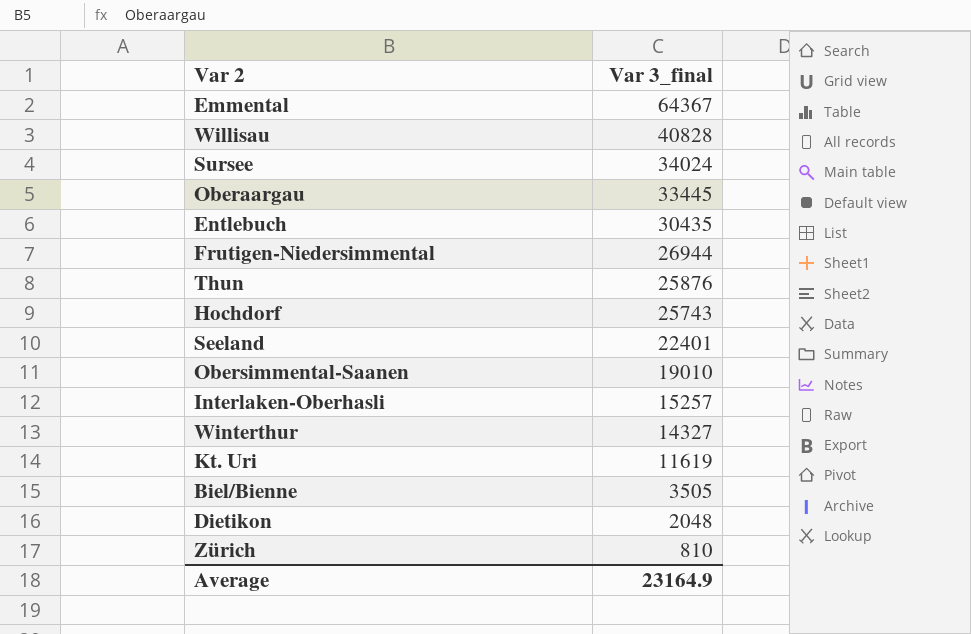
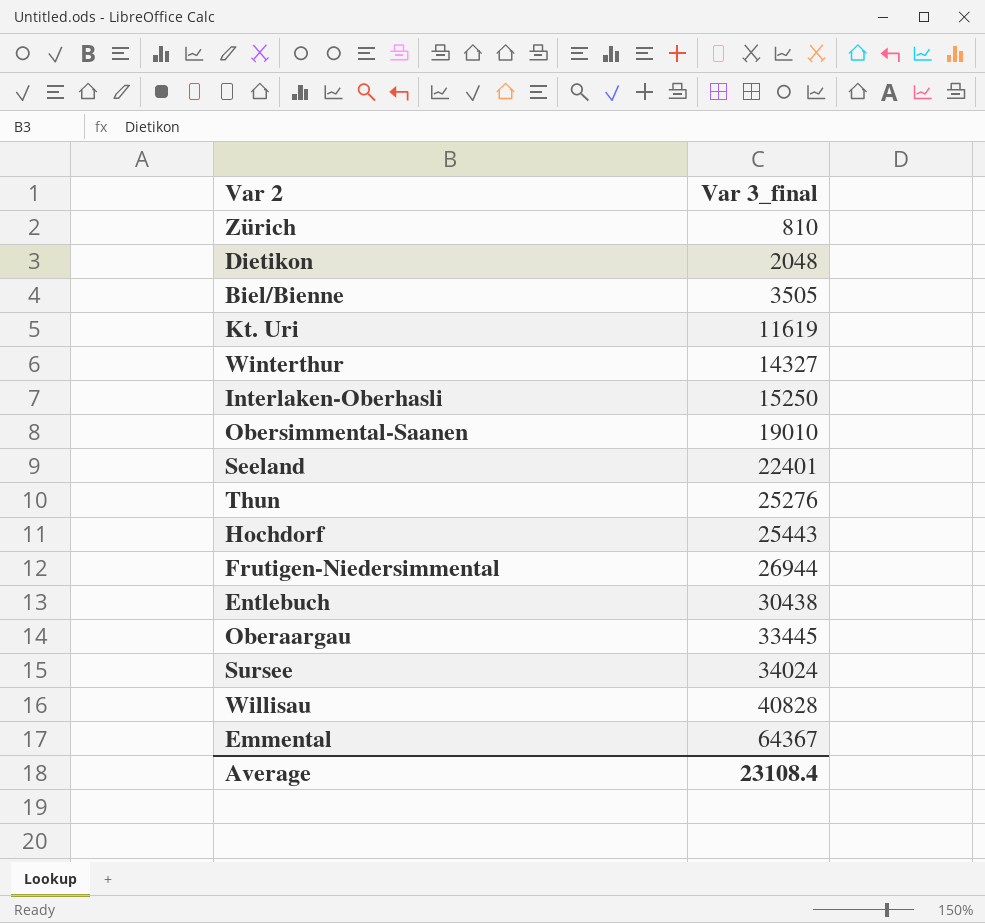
row order: Var 3_final descending -> Var 3_final ascending
Interlaken-Oberhasli | Var 3_final: 15257 -> 15250
Thun | Var 3_final: 25876 -> 25276
Hochdorf | Var 3_final: 25743 -> 25443
Entlebuch | Var 3_final: 30435 -> 30438
Average | Var 3_final: 23164.9 -> 23108.4

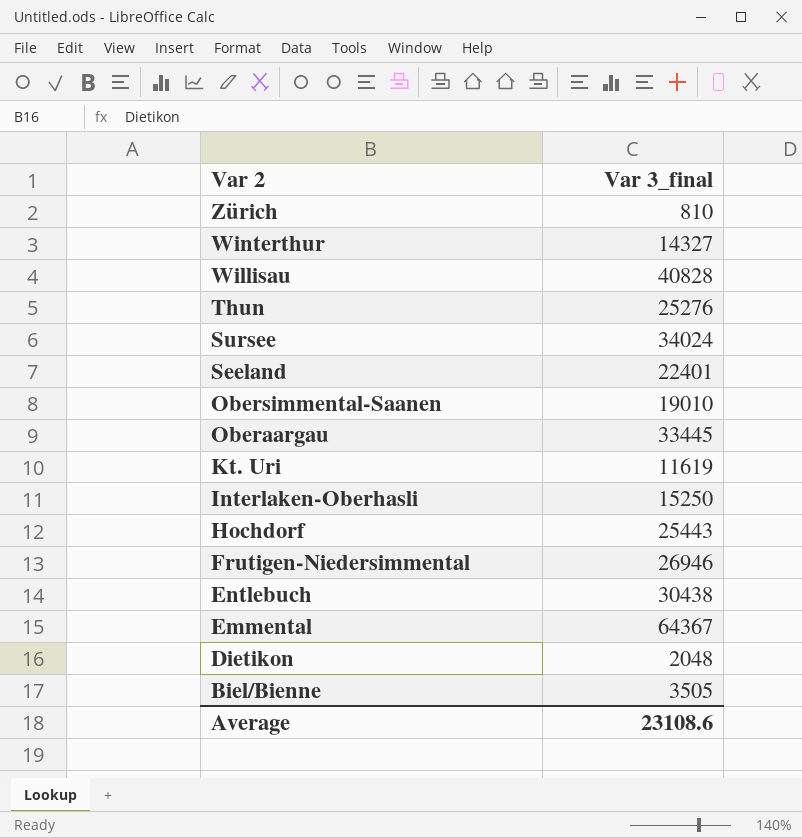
row order: Var 3_final ascending -> Var 2 descending
Frutigen-Niedersimmental | Var 3_final: 26944 -> 26946
Average | Var 3_final: 23108.4 -> 23108.6

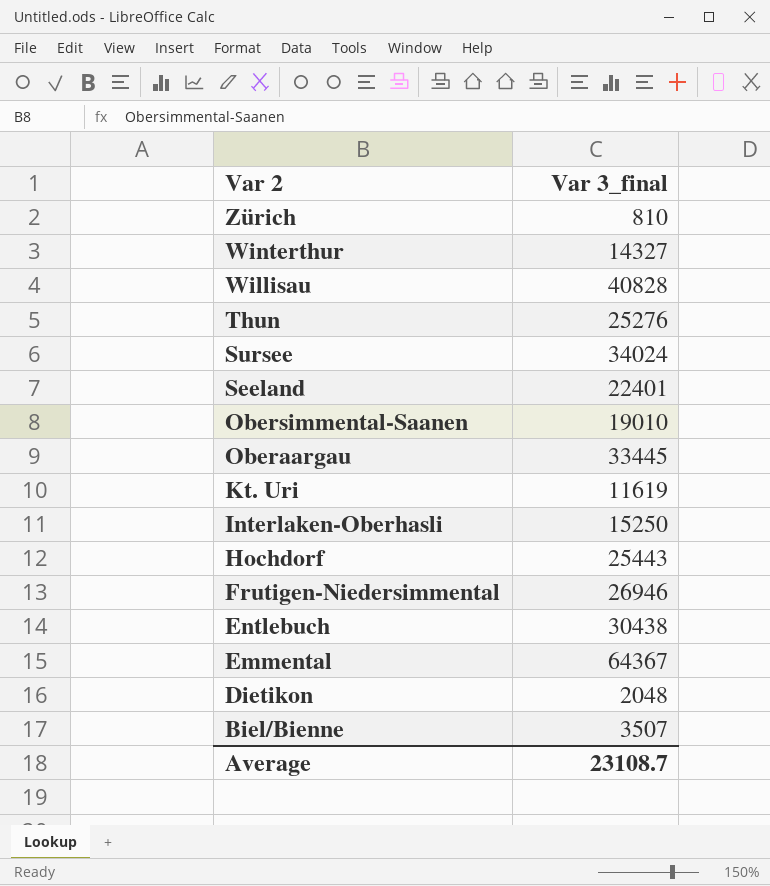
Biel/Bienne | Var 3_final: 3505 -> 3507
Average | Var 3_final: 23108.6 -> 23108.7

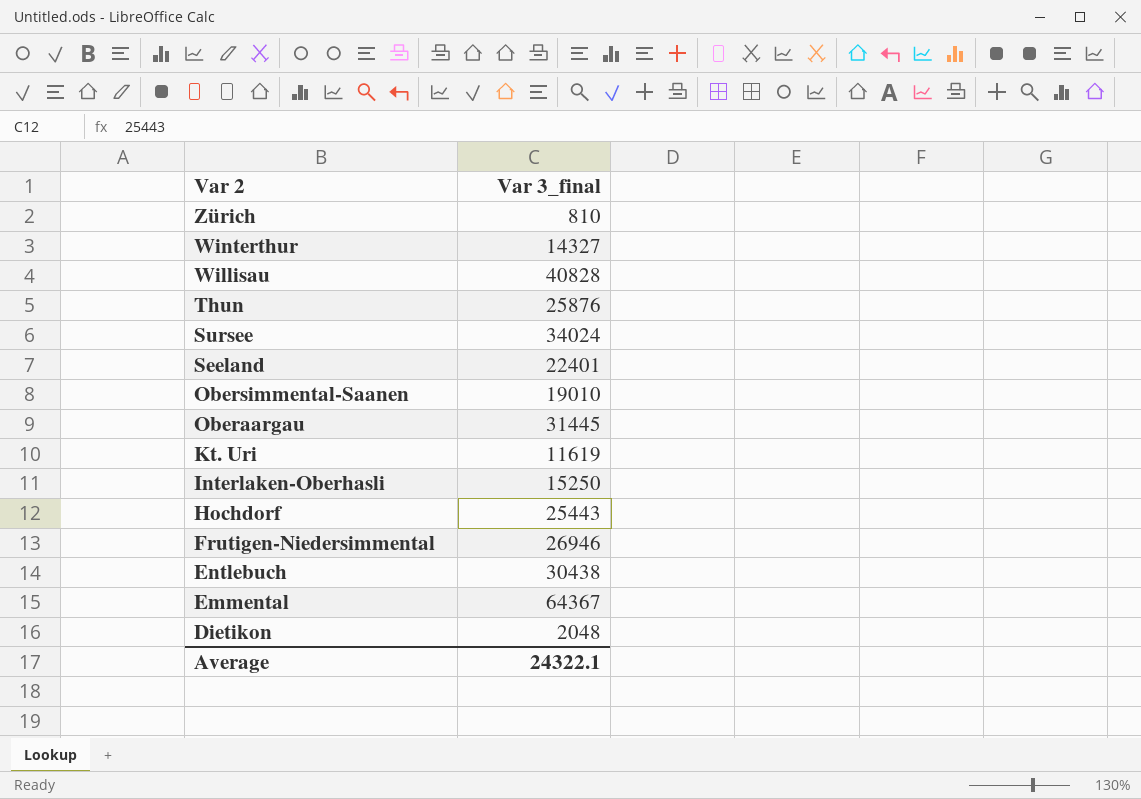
row Biel/Bienne: 3507 -> none
Thun | Var 3_final: 25276 -> 25876
Oberaargau | Var 3_final: 33445 -> 31445
Average | Var 3_final: 23108.7 -> 24322.1

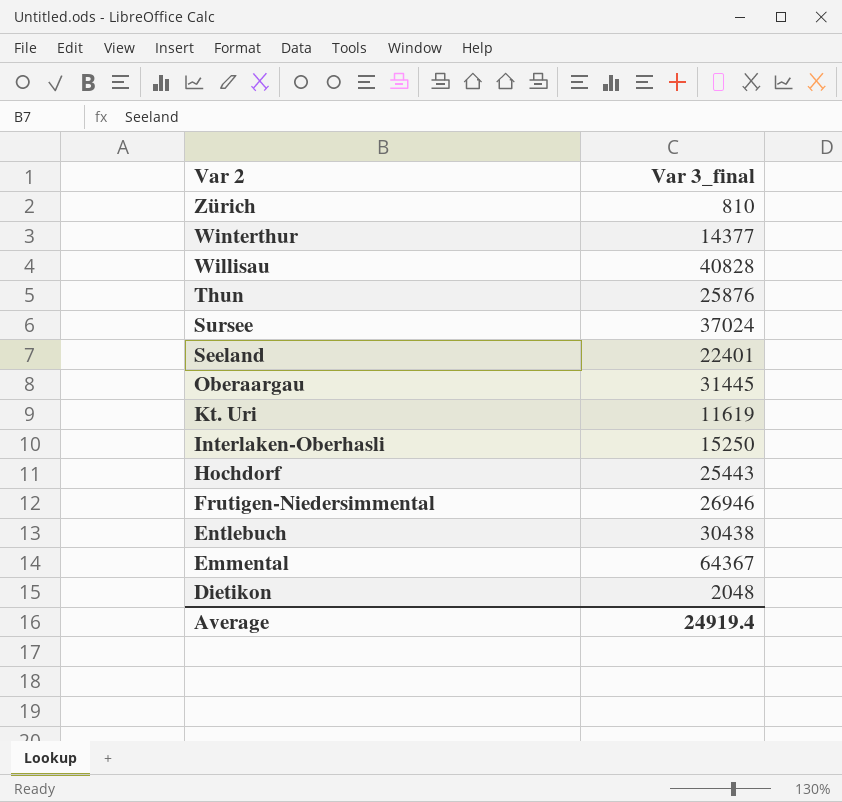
row Obersimmental-Saanen: 19010 -> none
Winterthur | Var 3_final: 14327 -> 14377
Sursee | Var 3_final: 34024 -> 37024
Average | Var 3_final: 24322.1 -> 24919.4

